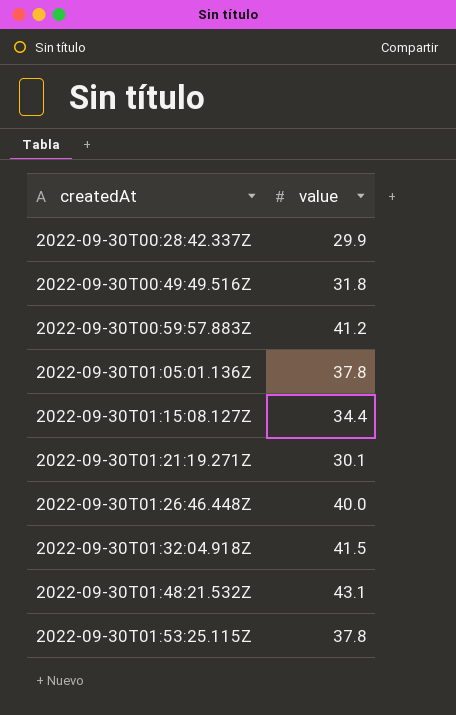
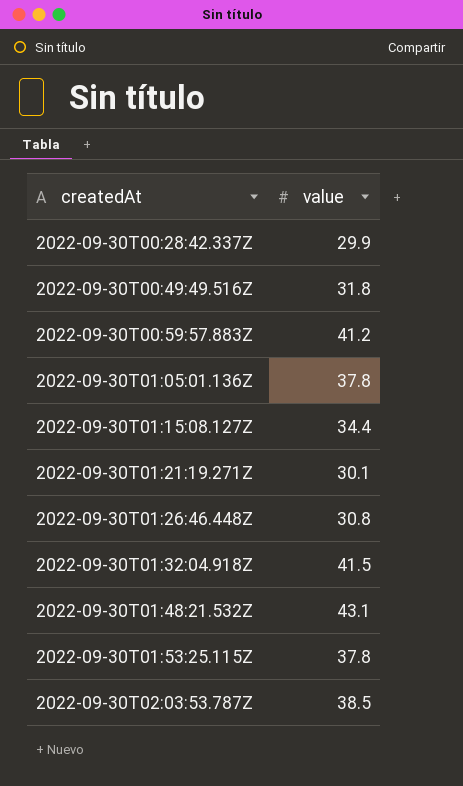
2022-09-30T01:26:46.448Z | value: 40.0 -> 30.8
row 2022-09-30T02:03:53.787Z: none -> 38.5

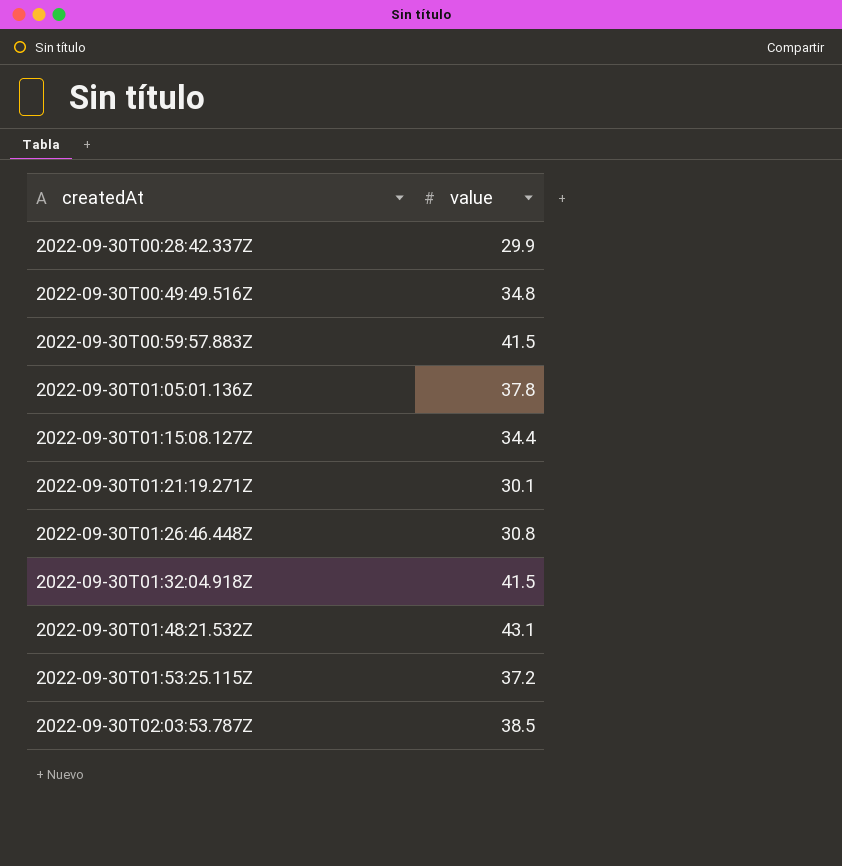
2022-09-30T00:49:49.516Z | value: 31.8 -> 34.8
2022-09-30T00:59:57.883Z | value: 41.2 -> 41.5
2022-09-30T01:53:25.115Z | value: 37.8 -> 37.2

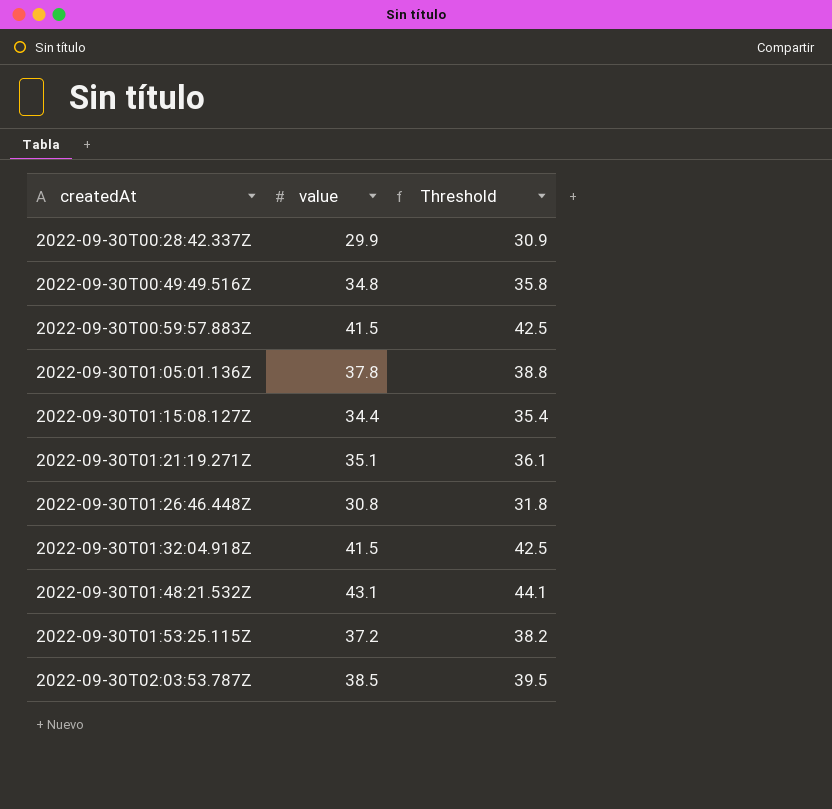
column Threshold | formula: none -> [value] + 1
2022-09-30T01:21:19.271Z | value: 30.1 -> 35.1

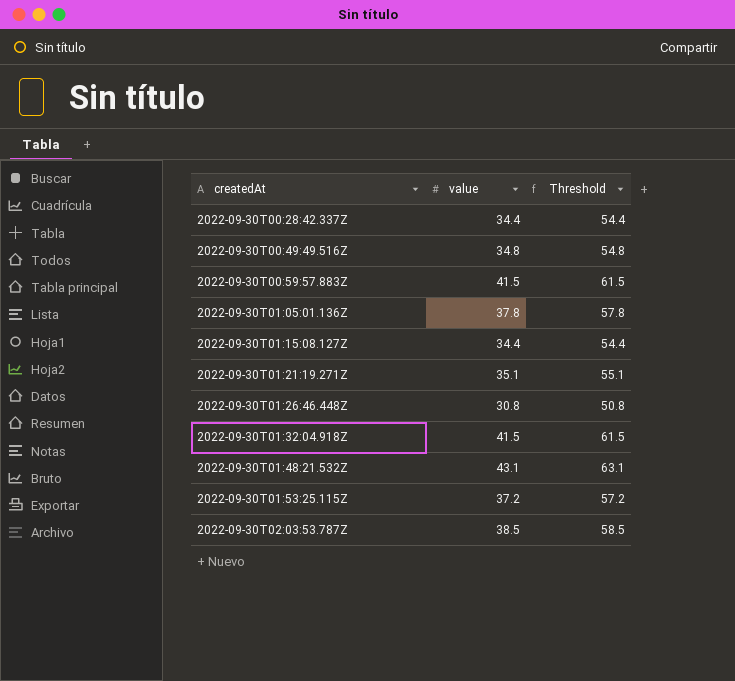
column Threshold | formula: [value] + 1 -> [value] + 20
2022-09-30T00:28:42.337Z | value: 29.9 -> 34.4

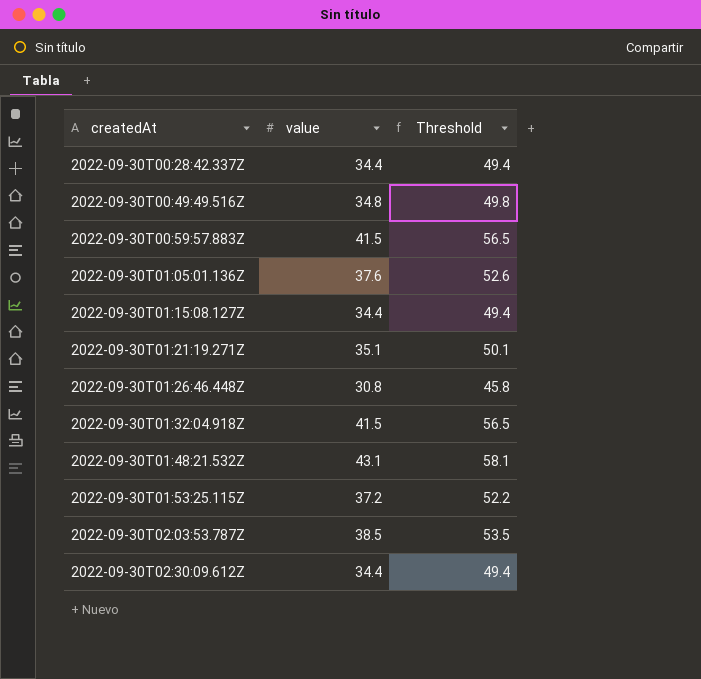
column Threshold | formula: [value] + 20 -> [value] + 15
2022-09-30T01:05:01.136Z | value: 37.8 -> 37.6
row 2022-09-30T02:30:09.612Z: none -> 34.4 | 49.4

